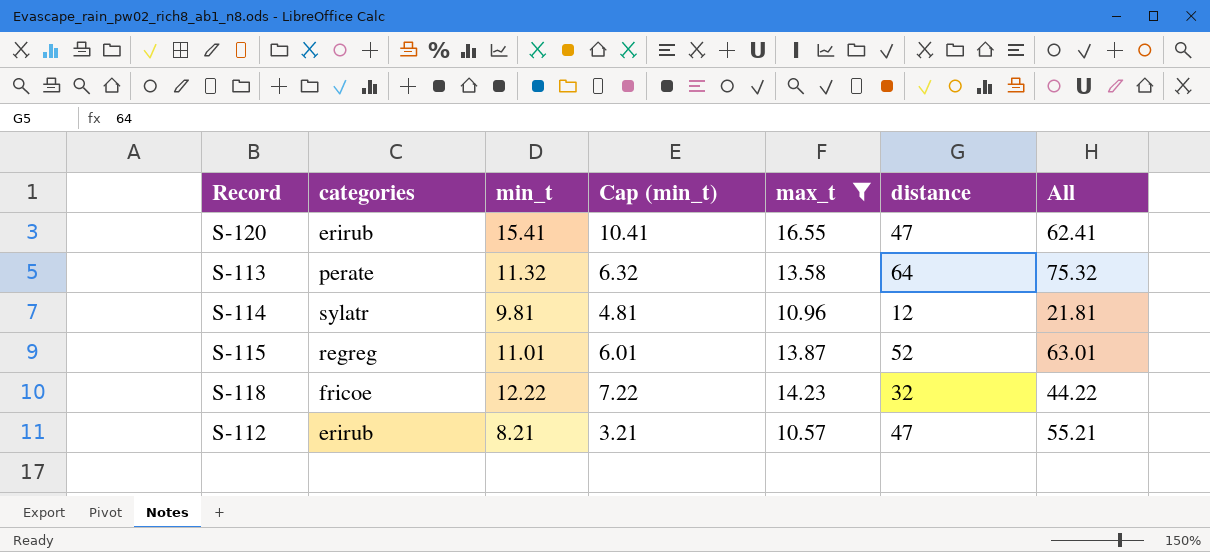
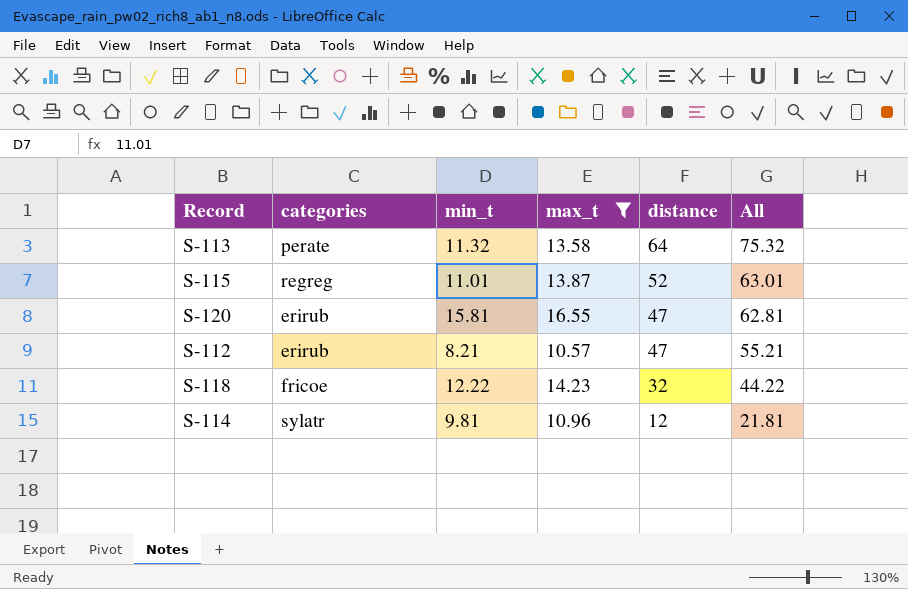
row order: none -> distance descending
column Cap (min_t) | formula: [min_t] - 5 -> none
S-120 | min_t: 15.41 -> 15.81
S-120 | All: 62.41 -> 62.81

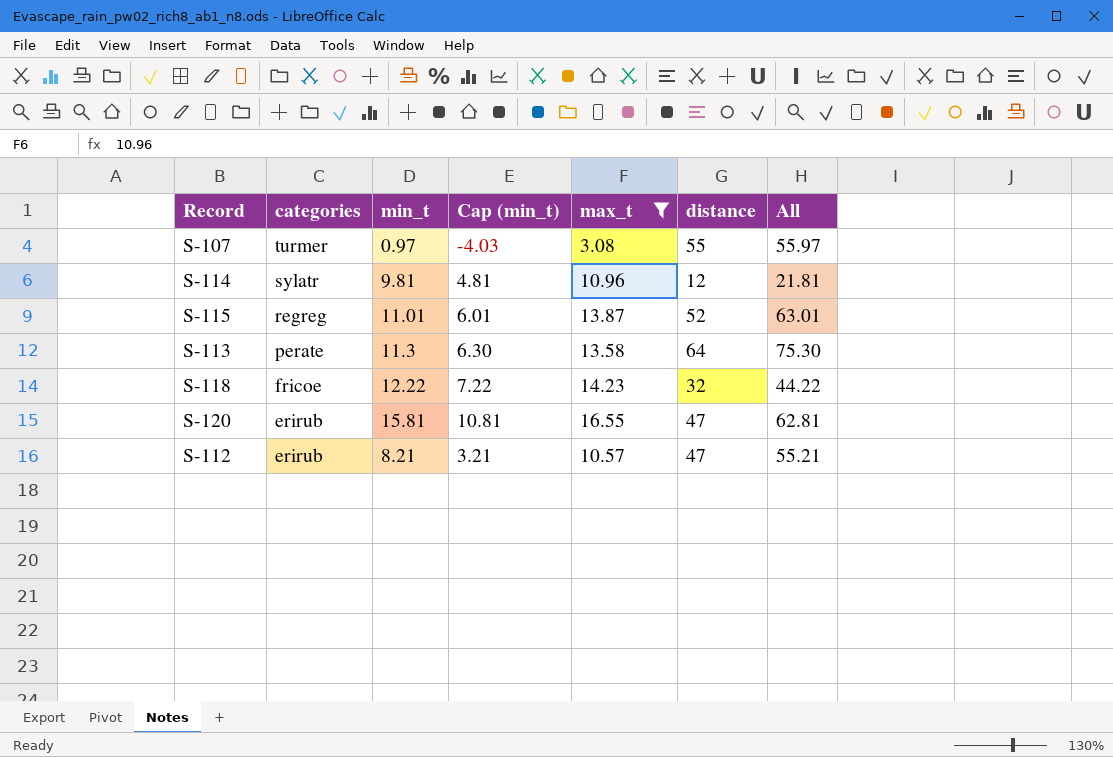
row order: distance descending -> categories descending
column Cap (min_t) | formula: none -> [min_t] - 5
row S-107: none -> turmer | 0.97 | -4.03 | 3.08 | 55 | 55.97
S-113 | min_t: 11.32 -> 11.3
S-113 | All: 75.32 -> 75.30

